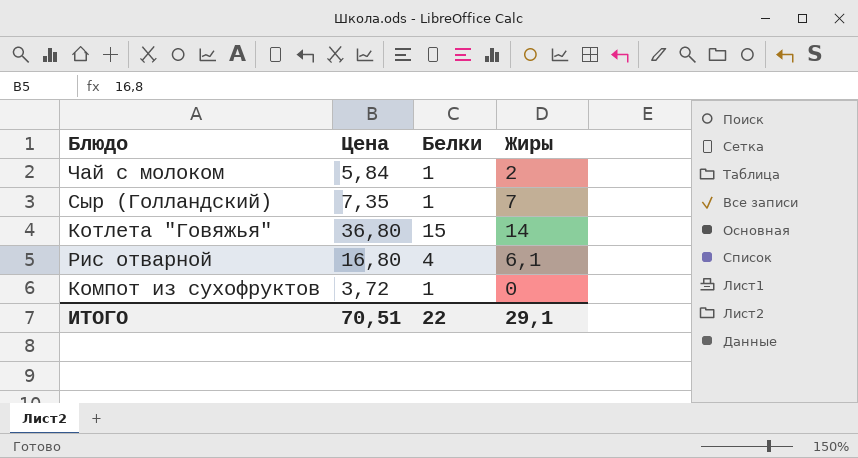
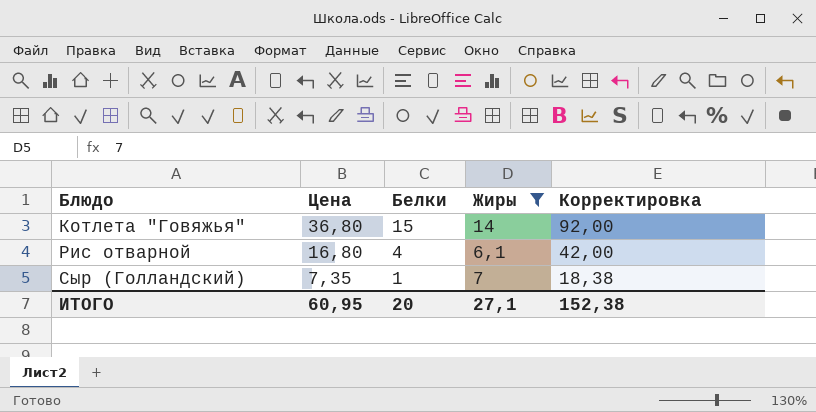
filter: none -> Жиры >= 6,1
row order: none -> Блюдо ascending
column Корректировка | formula: none -> [Цена] * 2,5
ИТОГО | Цена: 70,51 -> 60,95
ИТОГО | Белки: 22 -> 20
ИТОГО | Жиры: 29,1 -> 27,1

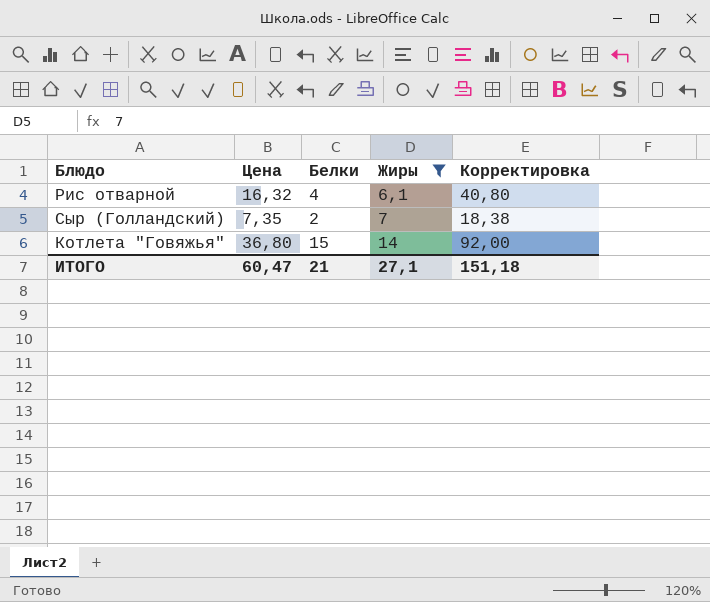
row order: Блюдо ascending -> Жиры ascending
Рис отварной | Цена: 16,80 -> 16,32
Рис отварной | Корректировка: 42,00 -> 40,80
Сыр (Голландский) | Белки: 1 -> 2
ИТОГО | Цена: 60,95 -> 60,47
ИТОГО | Белки: 20 -> 21
ИТОГО | Корректировка: 152,38 -> 151,18

